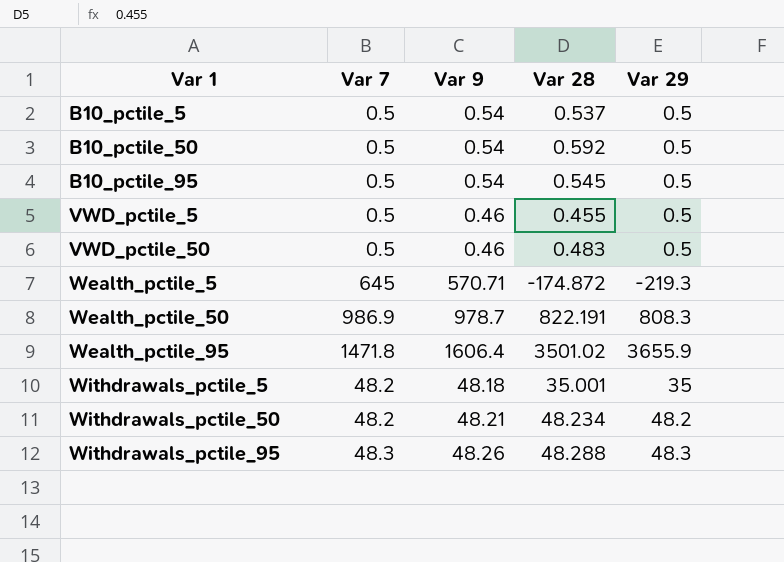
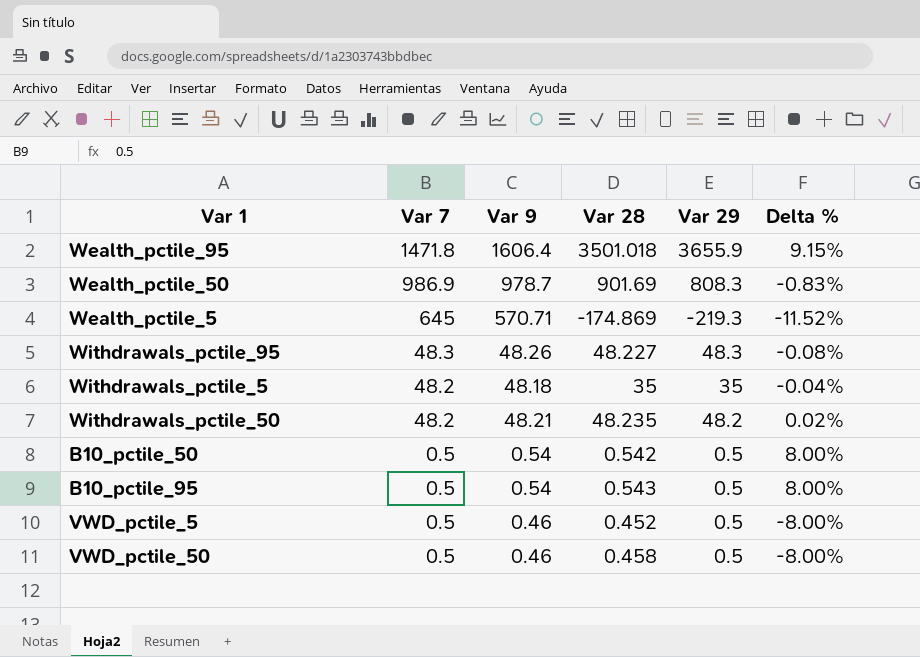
row order: Var 1 ascending -> Var 7 descending
column Delta % | formula: none -> ([Var 9] - [Var 7]) / [Var 7]
row B10_pctile_5: 0.5 | 0.54 | 0.537 | 0.5 -> none
Wealth_pctile_95 | Var 28: 3501.02 -> 3501.018
Wealth_pctile_50 | Var 28: 822.191 -> 901.69
Wealth_pctile_5 | Var 28: -174.872 -> -174.869
Withdrawals_pctile_95 | Var 28: 48.288 -> 48.227
Withdrawals_pctile_5 | Var 28: 35.001 -> 35
Withdrawals_pctile_50 | Var 28: 48.234 -> 48.235
B10_pctile_50 | Var 28: 0.592 -> 0.542
B10_pctile_95 | Var 28: 0.545 -> 0.543
VWD_pctile_5 | Var 28: 0.455 -> 0.452
VWD_pctile_50 | Var 28: 0.483 -> 0.458

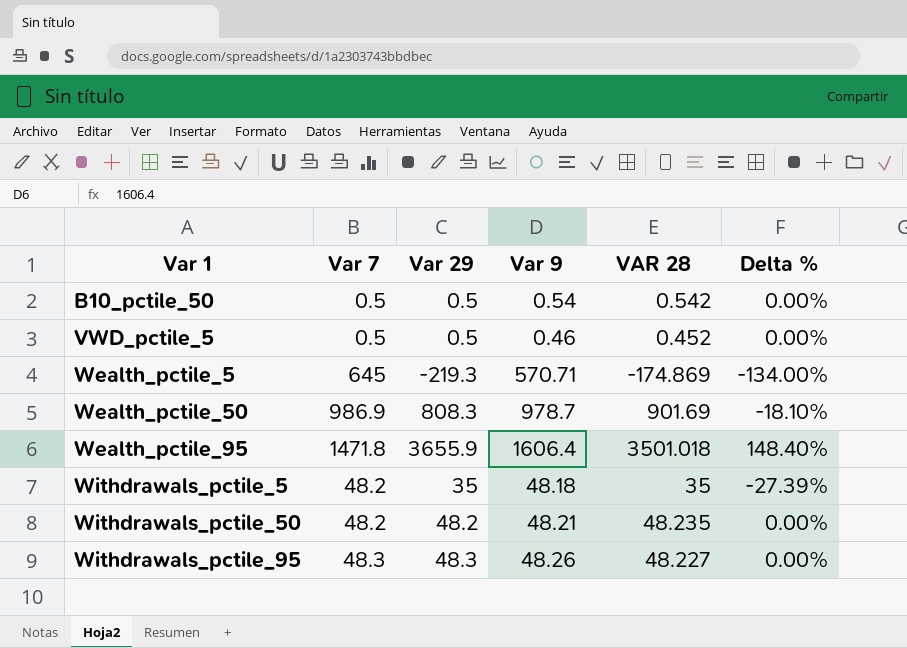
row order: Var 7 descending -> Var 1 ascending
column Var 29 | position: 5 -> 3
column name: Var 28 -> VAR 28
column Delta % | formula: ([Var 9] - [Var 7]) / [Var 7] -> ([Var 29] - [Var 7]) / [Var 7]
row B10_pctile_95: 0.5 | 0.54 | 0.543 | 0.5 | 8.00% -> none
row VWD_pctile_50: 0.5 | 0.46 | 0.458 | 0.5 | -8.00% -> none

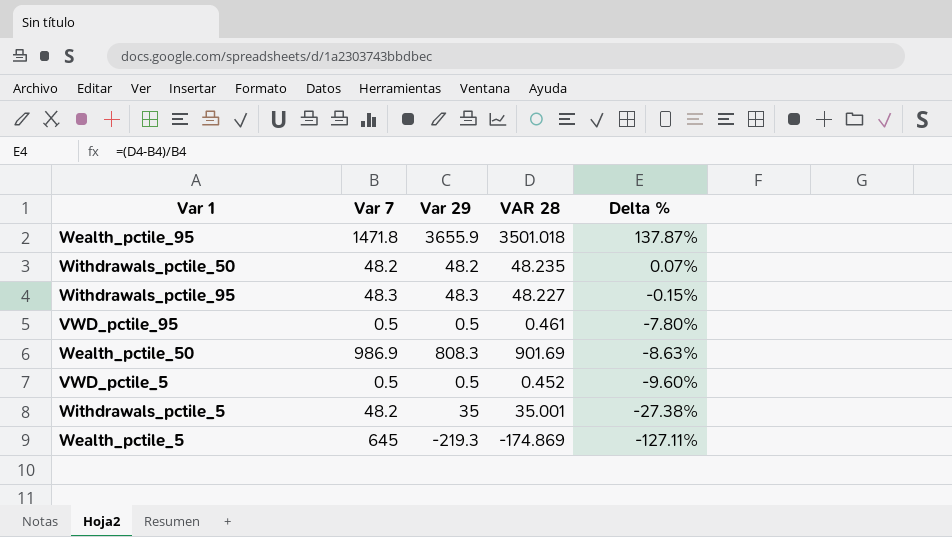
row order: Var 1 ascending -> Delta % descending
column Var 9 | position: 4 -> none
column Delta % | formula: ([Var 29] - [Var 7]) / [Var 7] -> ([VAR 28] - [Var 7]) / [Var 7]
row B10_pctile_50: 0.5 | 0.5 | 0.54 | 0.542 | 0.00% -> none
row VWD_pctile_95: none -> 0.5 | 0.5 | 0.461 | -7.80%
Withdrawals_pctile_5 | VAR 28: 35 -> 35.001

